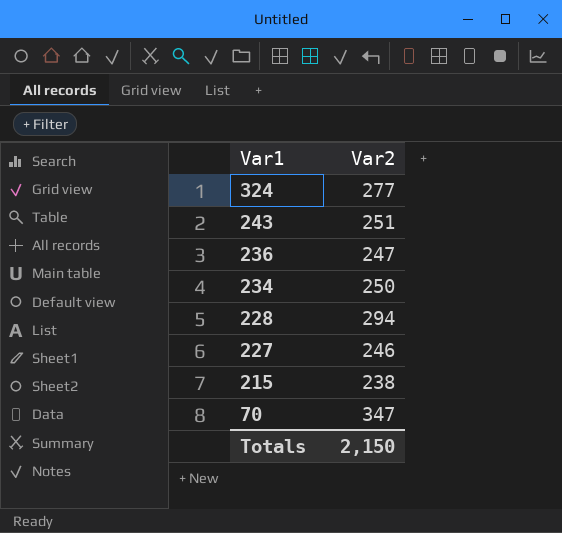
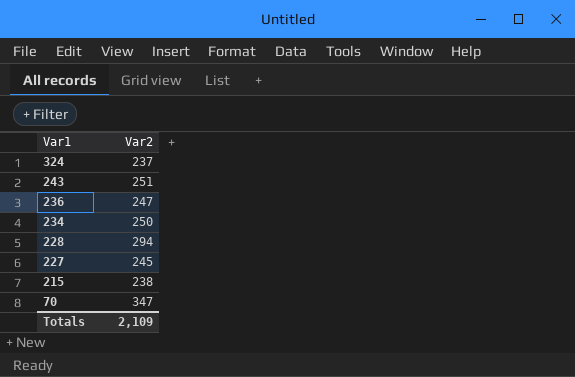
324 | Var2: 277 -> 237
227 | Var2: 246 -> 245
Totals | Var2: 2,150 -> 2,109

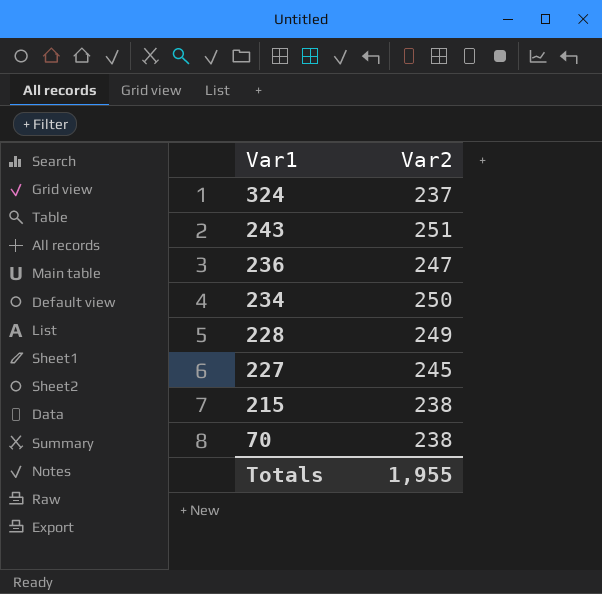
228 | Var2: 294 -> 249
70 | Var2: 347 -> 238
Totals | Var2: 2,109 -> 1,955

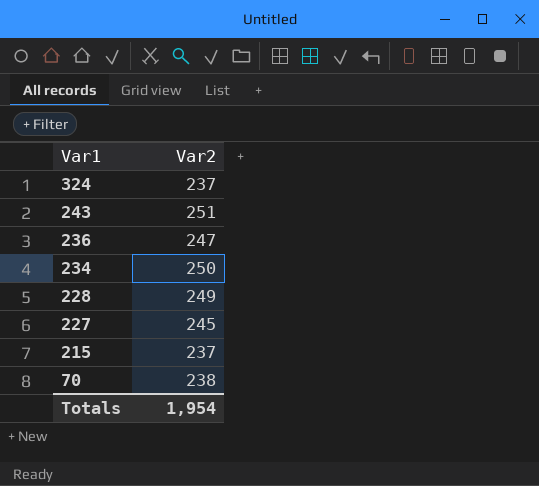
215 | Var2: 238 -> 237
Totals | Var2: 1,955 -> 1,954

